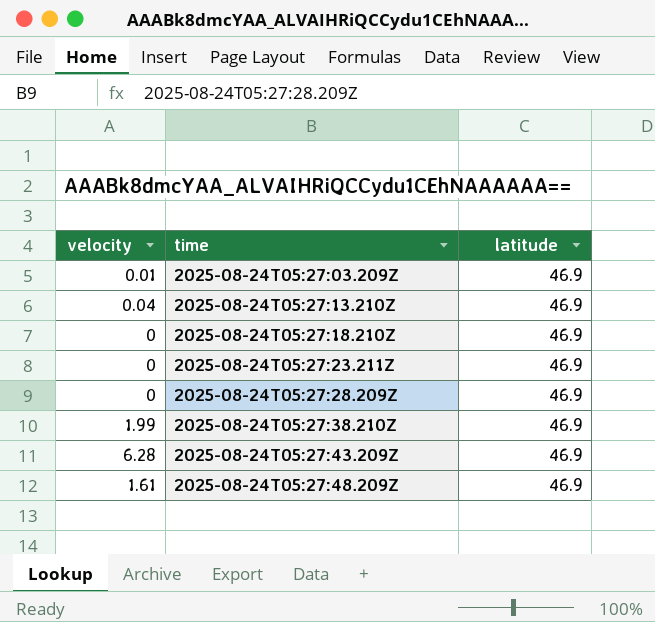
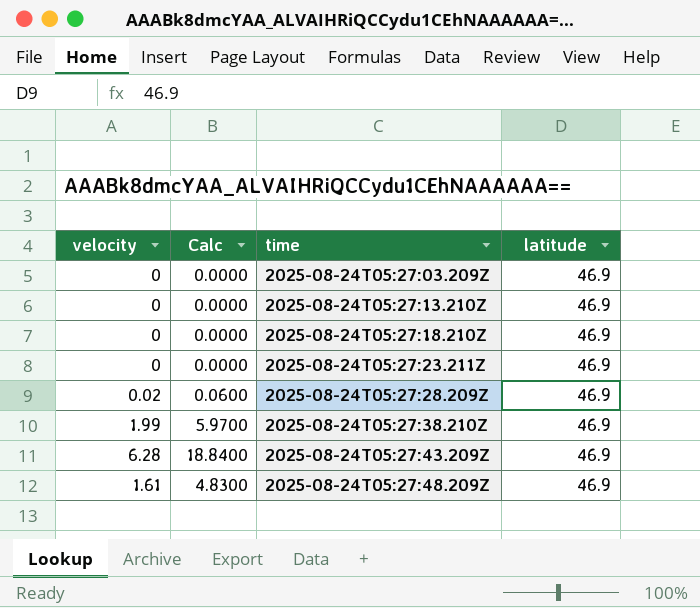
column Calc | formula: none -> [velocity] * 3
2025-08-24T05:27:03.209Z | velocity: 0.01 -> 0
2025-08-24T05:27:13.210Z | velocity: 0.04 -> 0
2025-08-24T05:27:28.209Z | velocity: 0 -> 0.02

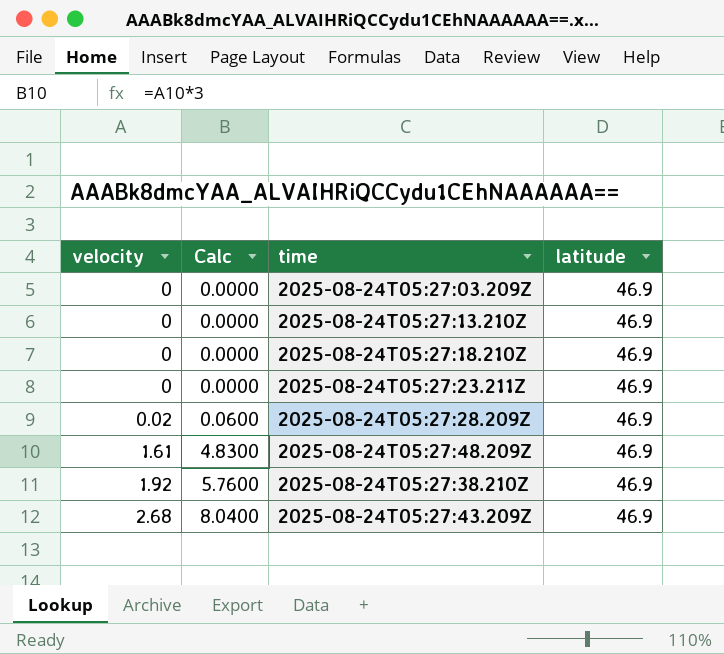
row order: time ascending -> velocity ascending
2025-08-24T05:27:38.210Z | velocity: 1.99 -> 1.92
2025-08-24T05:27:38.210Z | Calc: 5.9700 -> 5.7600
2025-08-24T05:27:43.209Z | velocity: 6.28 -> 2.68
2025-08-24T05:27:43.209Z | Calc: 18.8400 -> 8.0400

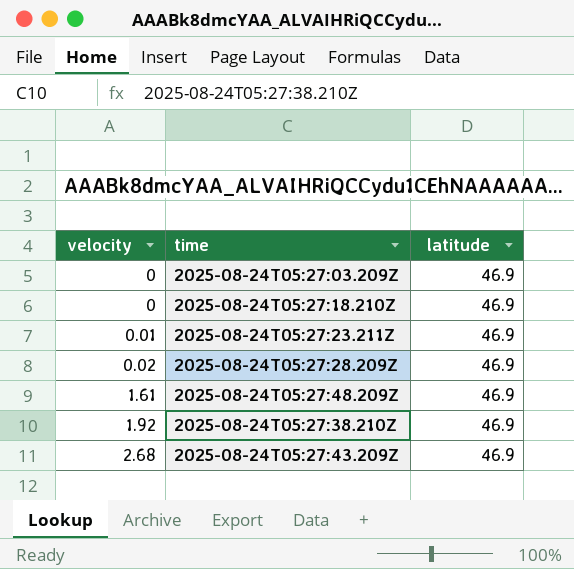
column Calc | formula: [velocity] * 3 -> none
row 2025-08-24T05:27:13.210Z: 0 | 0.0000 | 46.9 -> none
2025-08-24T05:27:23.211Z | velocity: 0 -> 0.01

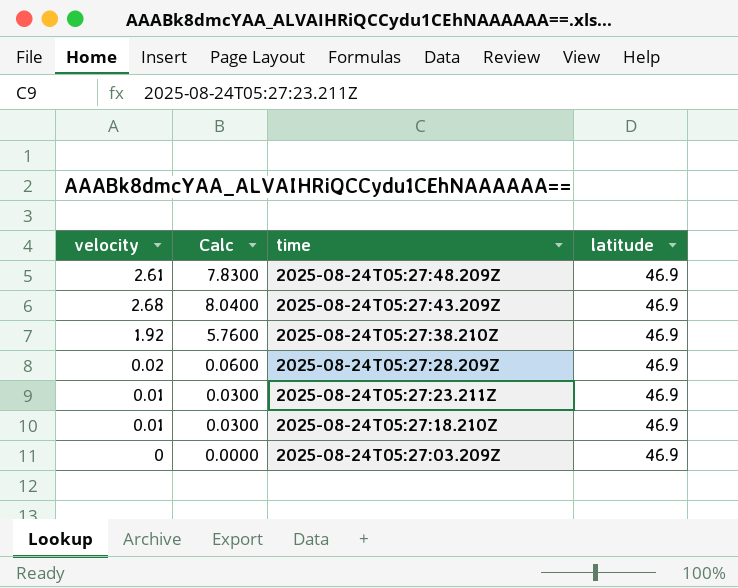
row order: velocity ascending -> time descending
column Calc | formula: none -> [velocity] * 3
2025-08-24T05:27:48.209Z | velocity: 1.61 -> 2.61
2025-08-24T05:27:18.210Z | velocity: 0 -> 0.01

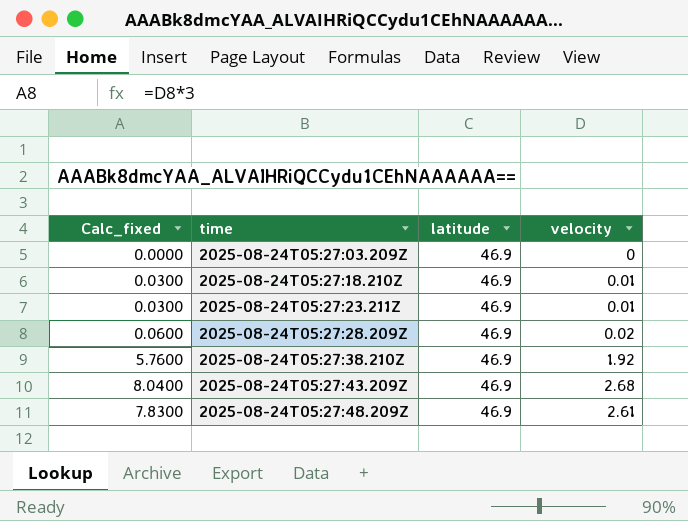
row order: time descending -> time ascending
column name: Calc -> Calc_fixed
column velocity | position: 1 -> 4

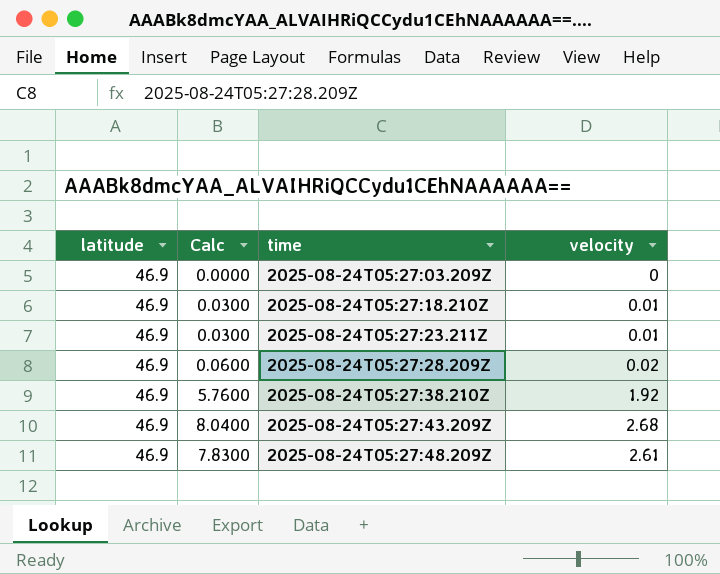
column latitude | position: 3 -> 1
column name: Calc_fixed -> Calc

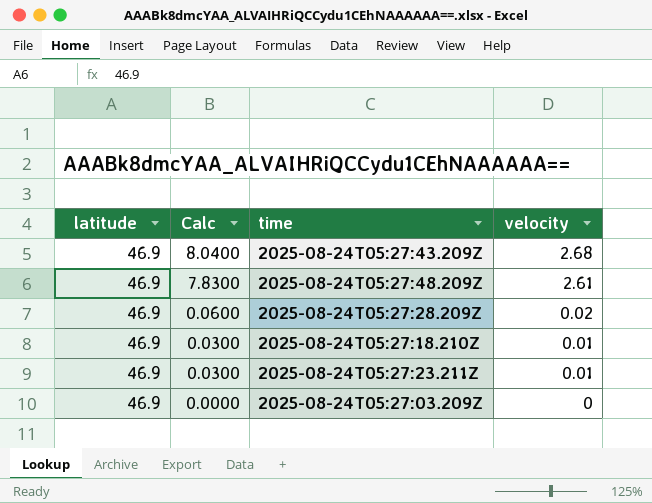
row order: time ascending -> Calc descending
row 2025-08-24T05:27:38.210Z: 46.9 | 5.7600 | 1.92 -> none

